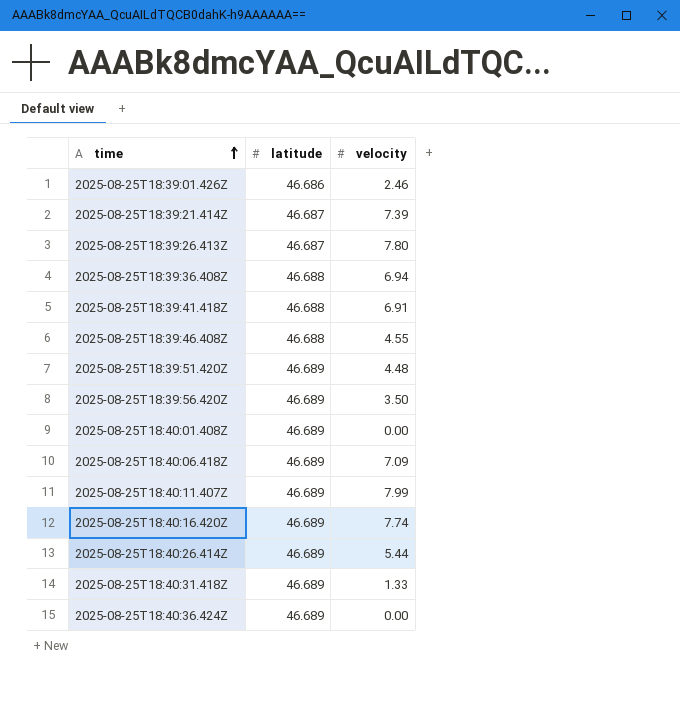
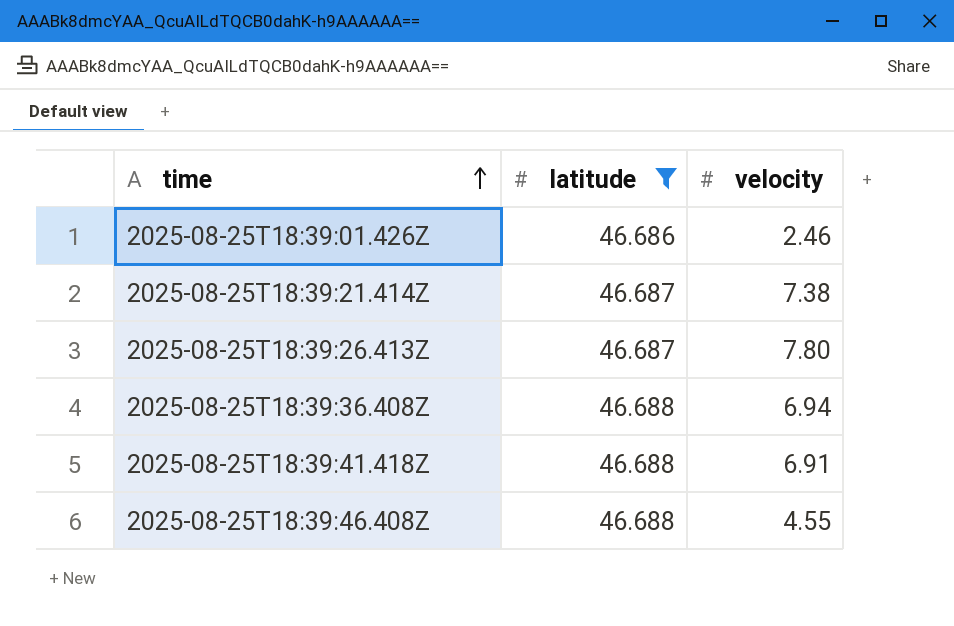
filter: none -> latitude != 46.689
2025-08-25T18:39:21.414Z | velocity: 7.39 -> 7.38

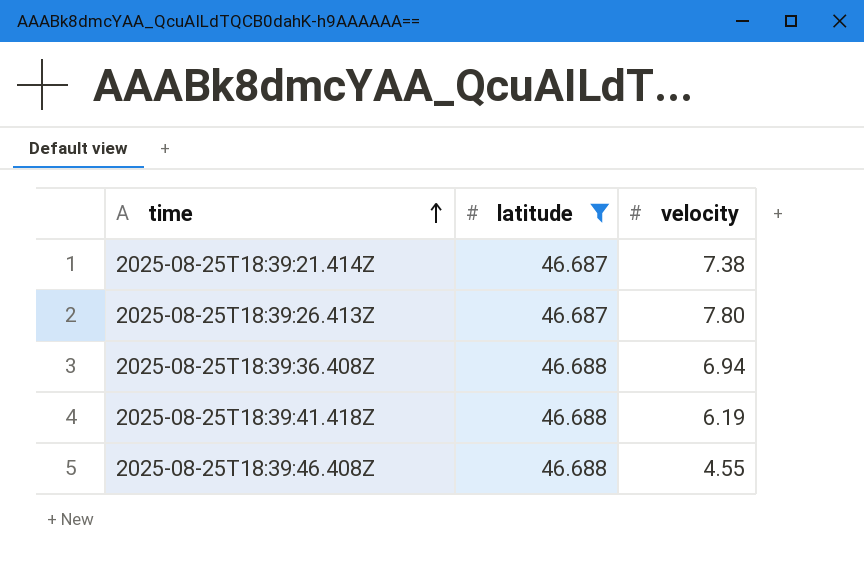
row 2025-08-25T18:39:01.426Z: 46.686 | 2.46 -> none
2025-08-25T18:39:41.418Z | velocity: 6.91 -> 6.19

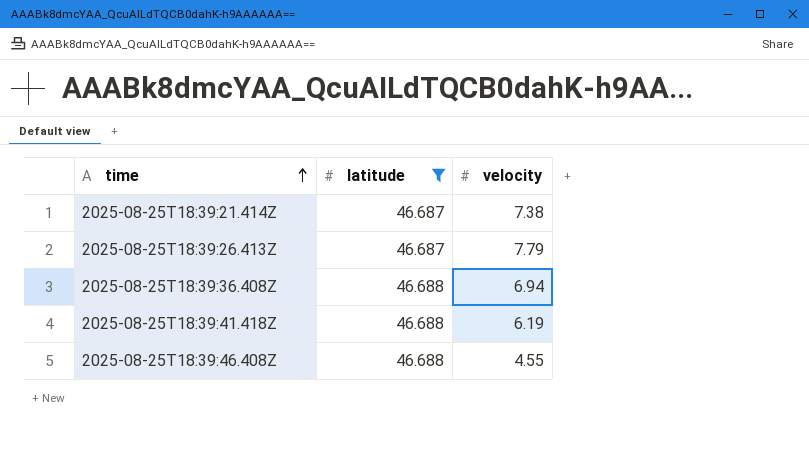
2025-08-25T18:39:26.413Z | velocity: 7.80 -> 7.79

